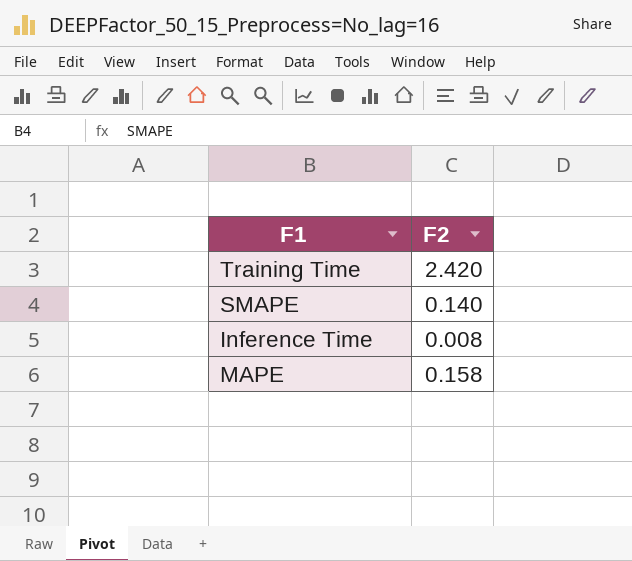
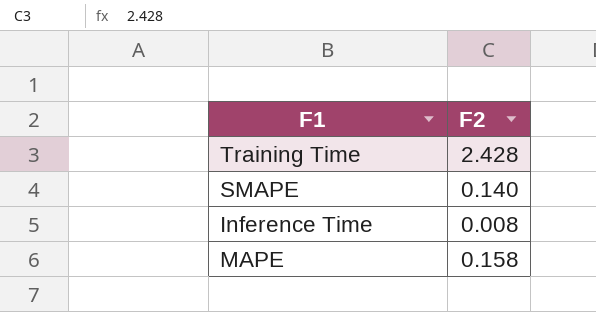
Training Time | F2: 2.420 -> 2.428

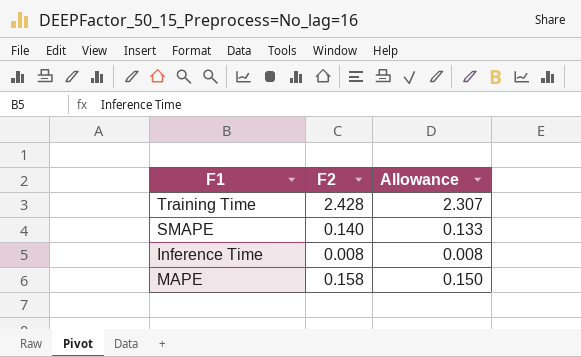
column Allowance | formula: none -> [F2] * 0.95

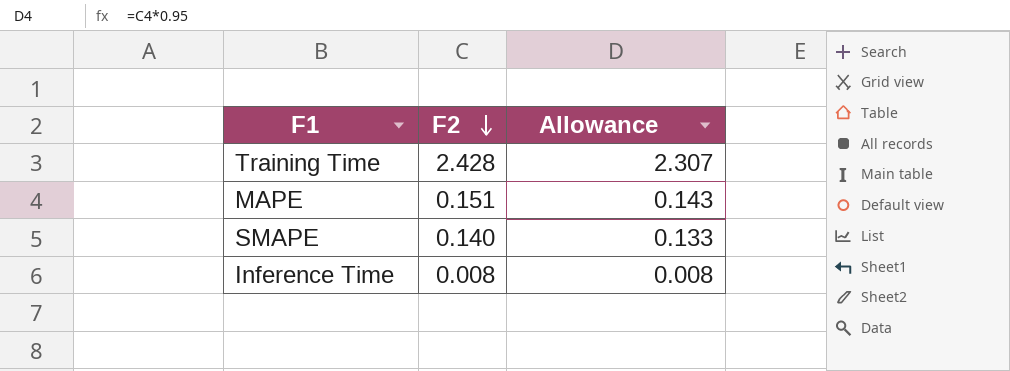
row order: none -> F2 descending
MAPE | F2: 0.158 -> 0.151
MAPE | Allowance: 0.150 -> 0.143

